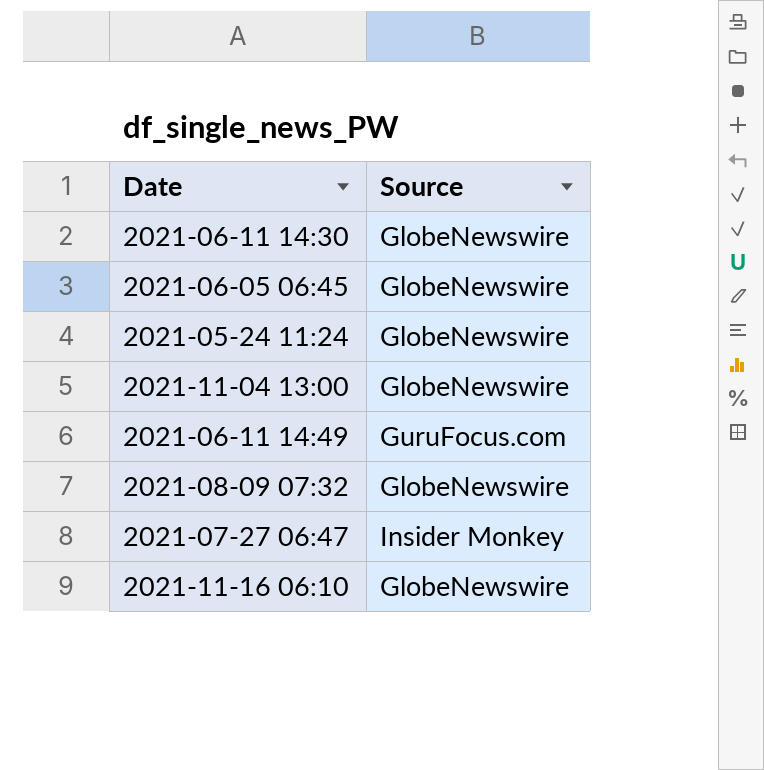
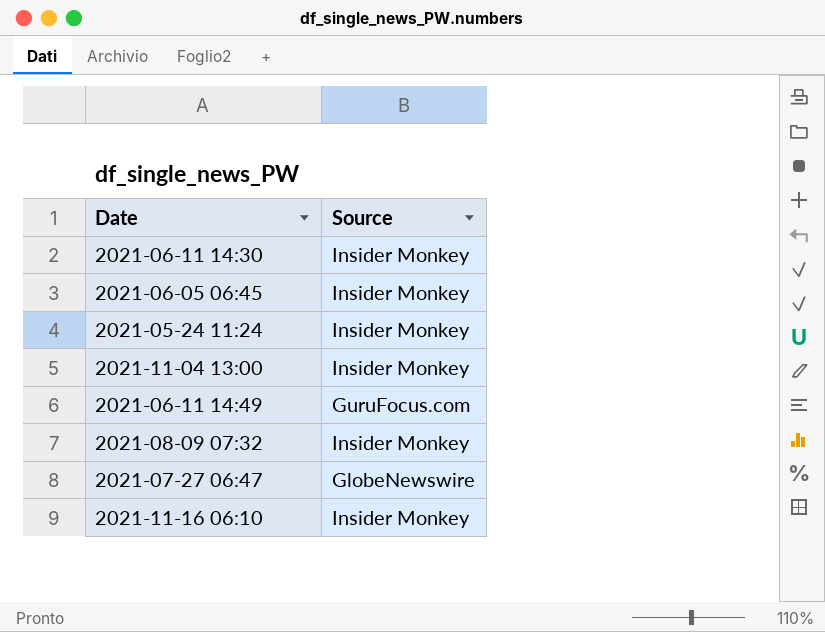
2021-06-11 14:30 | Source: GlobeNewswire -> Insider Monkey
2021-06-05 06:45 | Source: GlobeNewswire -> Insider Monkey
2021-05-24 11:24 | Source: GlobeNewswire -> Insider Monkey
2021-11-04 13:00 | Source: GlobeNewswire -> Insider Monkey
2021-08-09 07:32 | Source: GlobeNewswire -> Insider Monkey
2021-07-27 06:47 | Source: Insider Monkey -> GlobeNewswire
2021-11-16 06:10 | Source: GlobeNewswire -> Insider Monkey

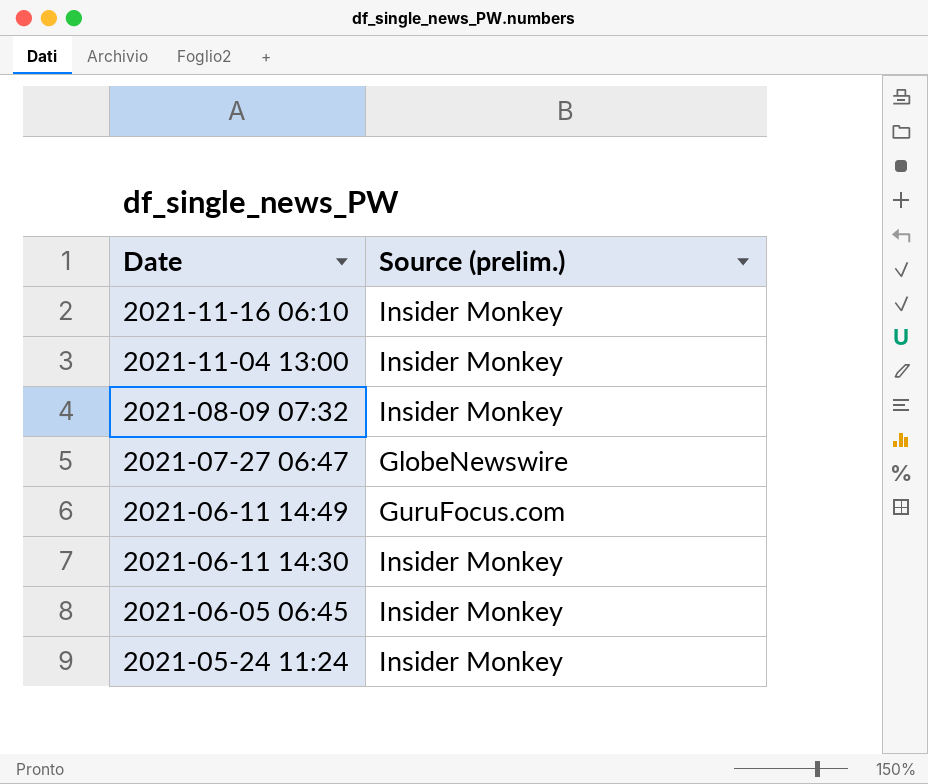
row order: none -> Date descending
column name: Source -> Source (prelim.)

